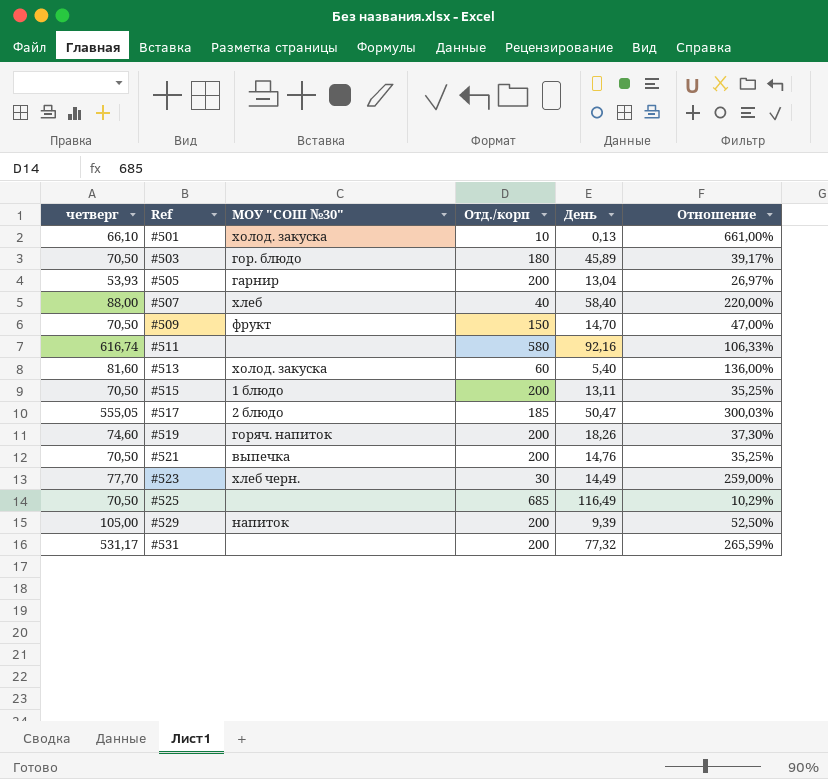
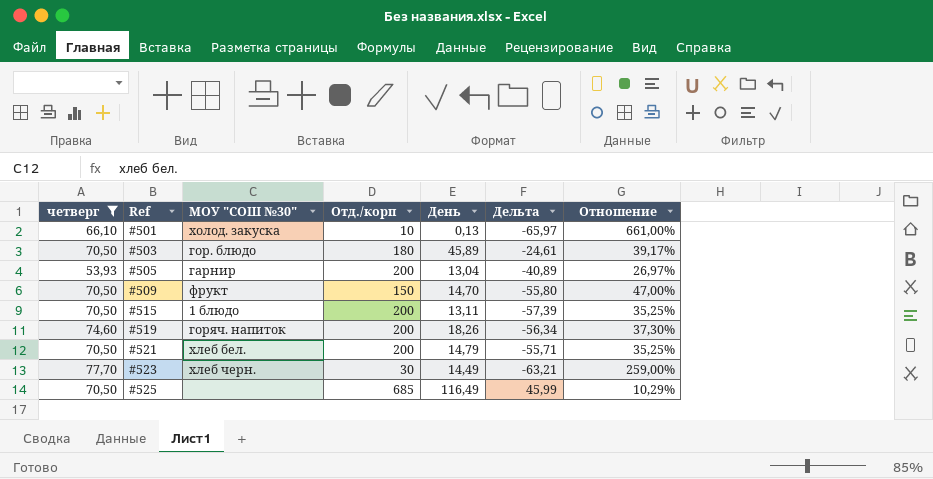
filter: none -> четверг <= 77,70
column Дельта | formula: none -> [День] - [четверг]
#521 | МОУ "СОШ №30": выпечка -> хлеб бел.
#521 | День: 14,76 -> 14,79

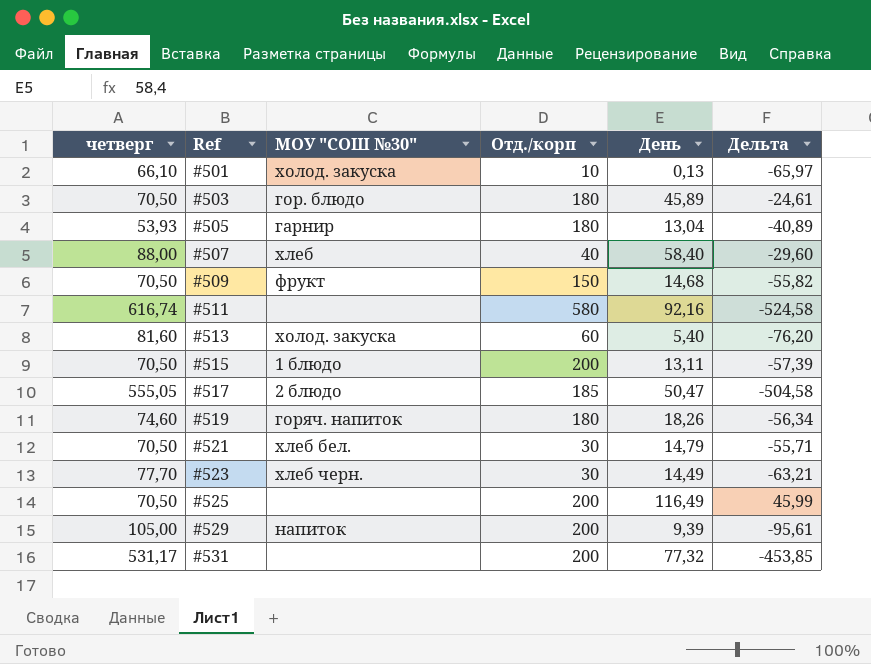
filter: четверг <= 77,70 -> none
column Отношение | formula: [четверг] / [Отд./корп] -> none
#505 | Отд./корп: 200 -> 180
#509 | День: 14,70 -> 14,68
#509 | Дельта: -55,80 -> -55,82
#519 | Отд./корп: 200 -> 180
#521 | Отд./корп: 200 -> 30
#525 | Отд./корп: 685 -> 200

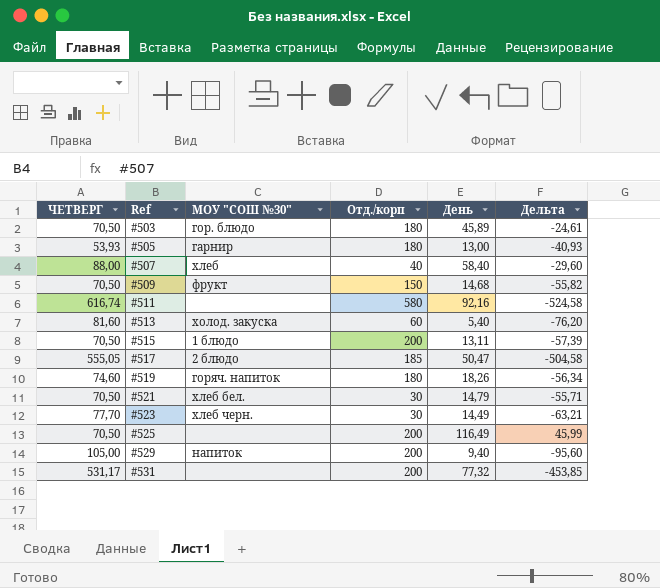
column name: четверг -> ЧЕТВЕРГ
row #501: 66,10 | холод. закуска | 10 | 0,13 | -65,97 -> none
#505 | День: 13,04 -> 13,00
#505 | Дельта: -40,89 -> -40,93
#529 | День: 9,39 -> 9,40
#529 | Дельта: -95,61 -> -95,60

